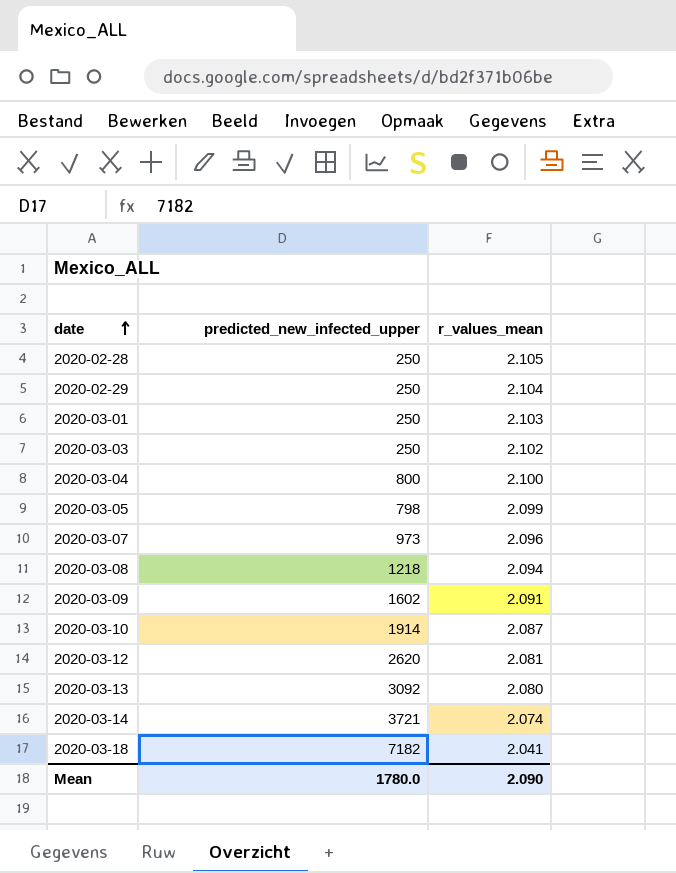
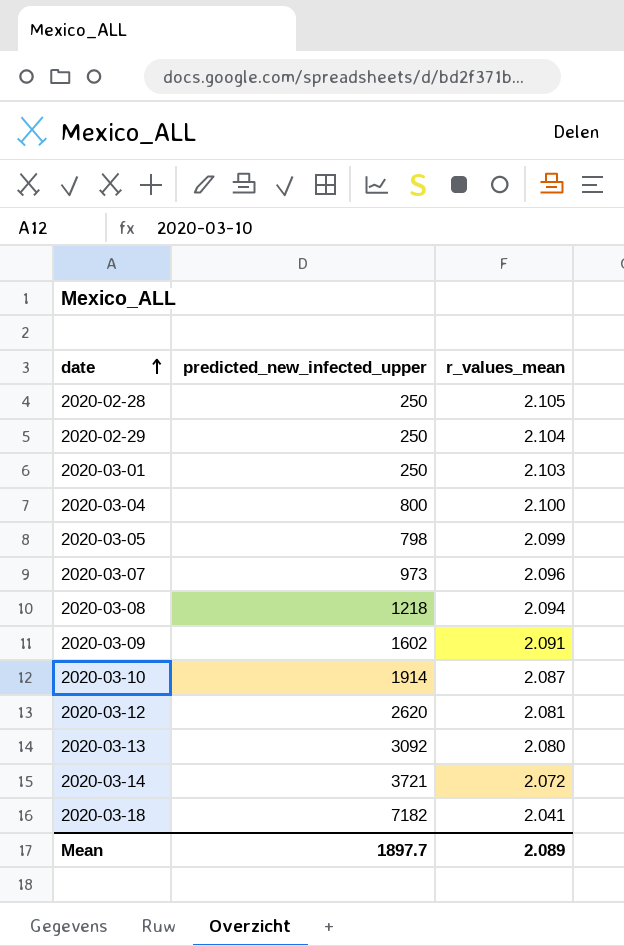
row 2020-03-03: 250 | 2.102 -> none
2020-03-14 | r_values_mean: 2.074 -> 2.072
Mean | predicted_new_infected_upper: 1780.0 -> 1897.7
Mean | r_values_mean: 2.090 -> 2.089

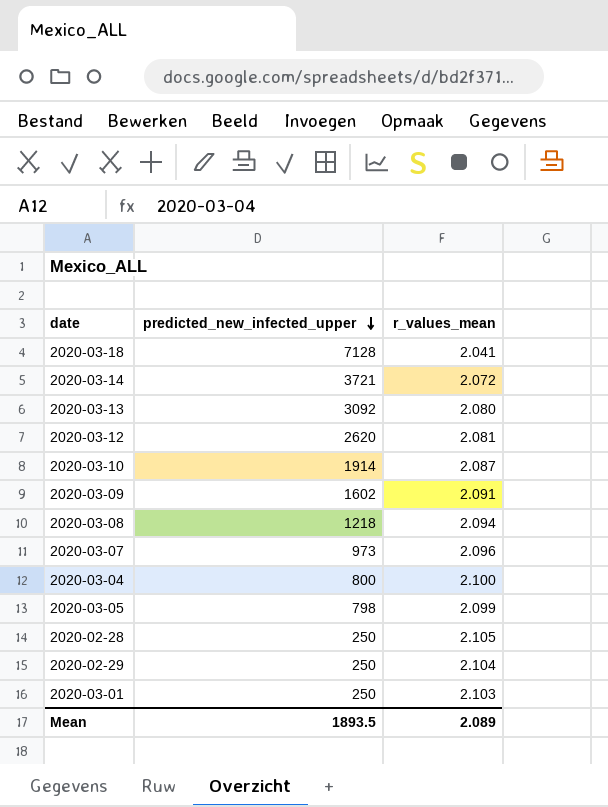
row order: date ascending -> predicted_new_infected_upper descending
2020-03-18 | predicted_new_infected_upper: 7182 -> 7128
Mean | predicted_new_infected_upper: 1897.7 -> 1893.5

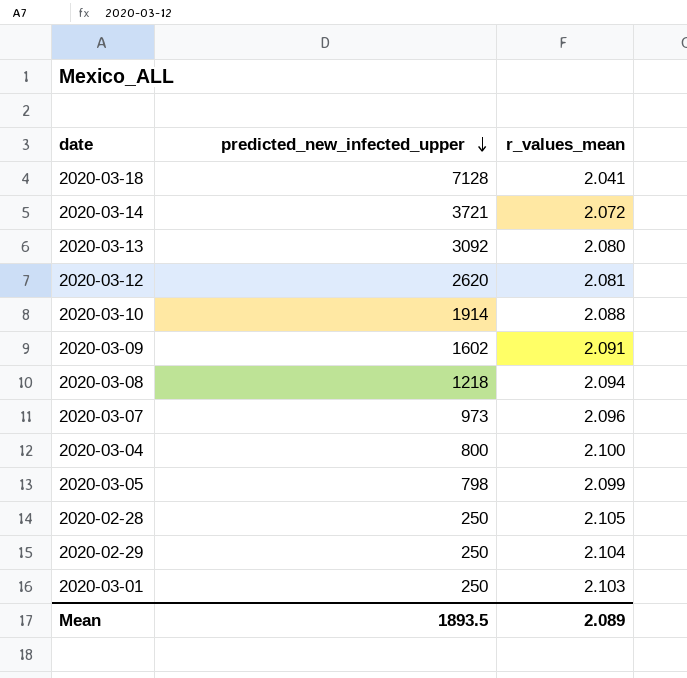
2020-03-10 | r_values_mean: 2.087 -> 2.088

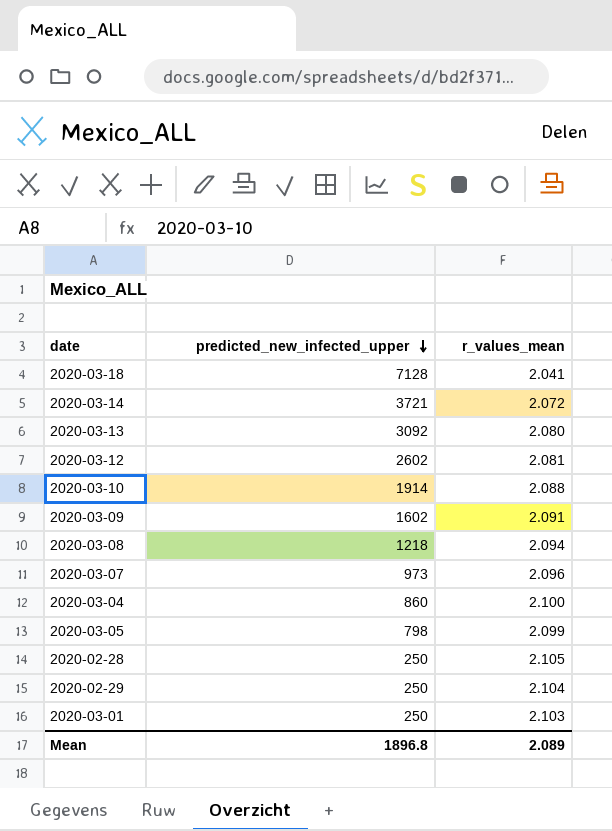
2020-03-12 | predicted_new_infected_upper: 2620 -> 2602
2020-03-04 | predicted_new_infected_upper: 800 -> 860
Mean | predicted_new_infected_upper: 1893.5 -> 1896.8

